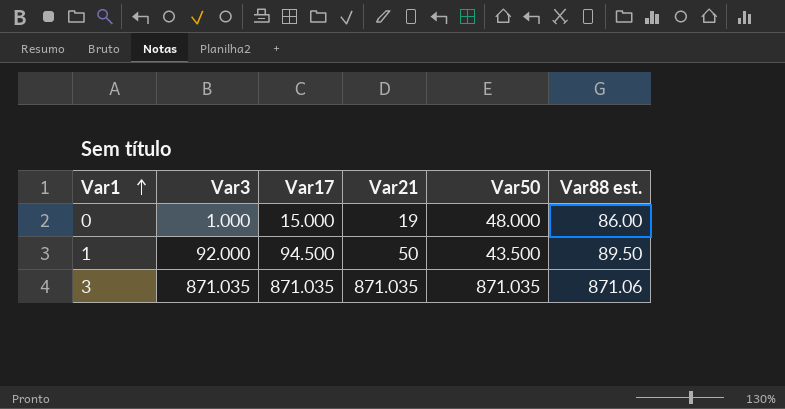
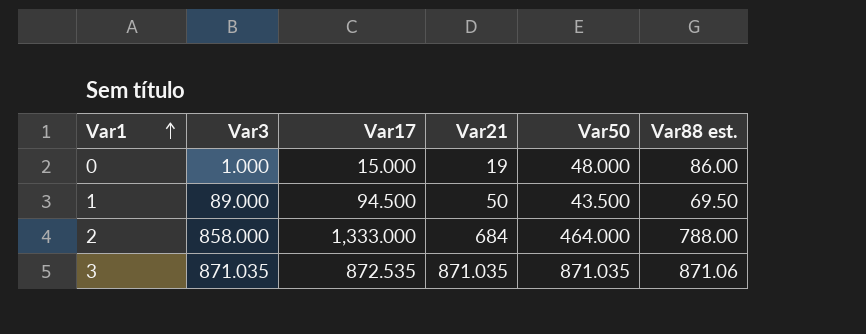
1 | Var3: 92.000 -> 89.000
1 | Var88 est.: 89.50 -> 69.50
row 2: none -> 858.000 | 1,333.000 | 684 | 464.000 | 788.00
3 | Var17: 871.035 -> 872.535

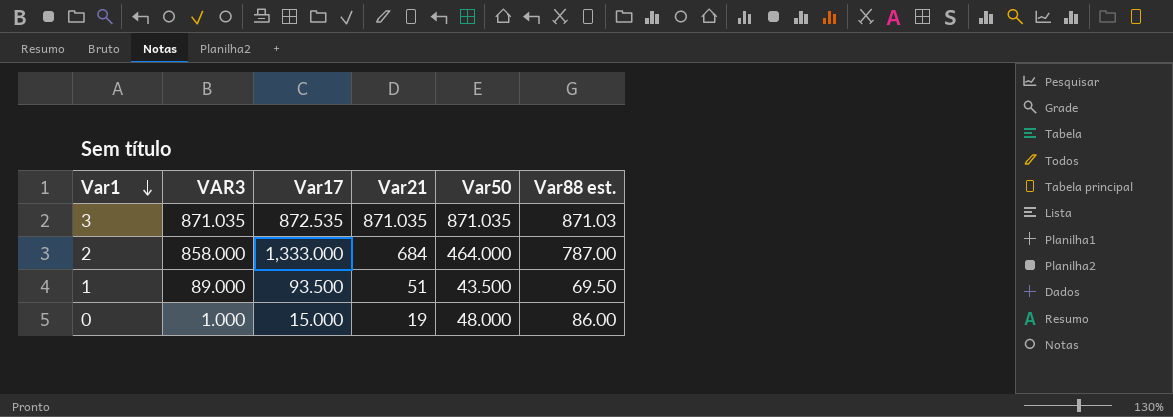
row order: Var1 ascending -> Var1 descending
column name: Var3 -> VAR3
3 | Var88 est.: 871.06 -> 871.03
2 | Var88 est.: 788.00 -> 787.00
1 | Var17: 94.500 -> 93.500
1 | Var21: 50 -> 51

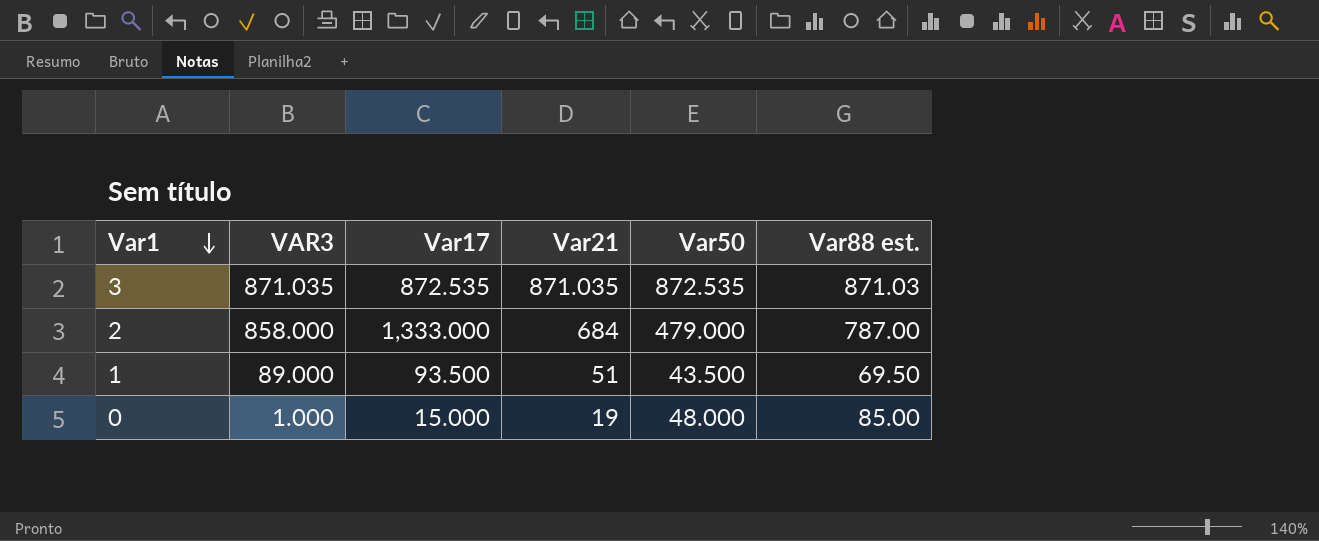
3 | Var50: 871.035 -> 872.535
2 | Var50: 464.000 -> 479.000
0 | Var88 est.: 86.00 -> 85.00

